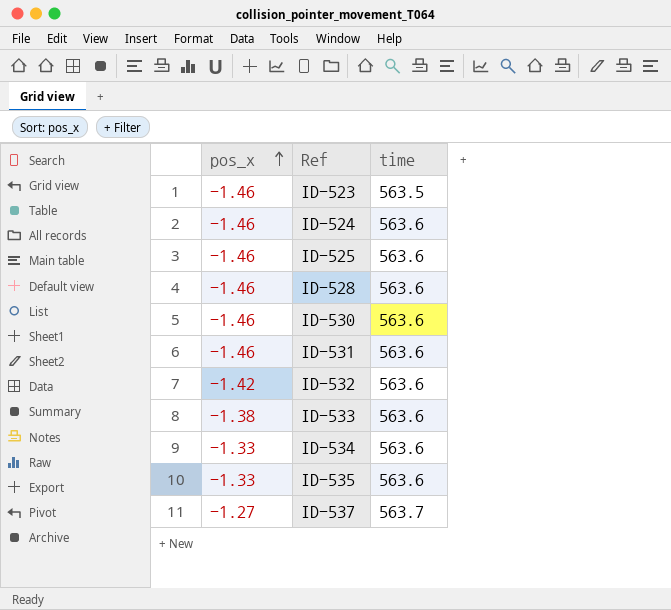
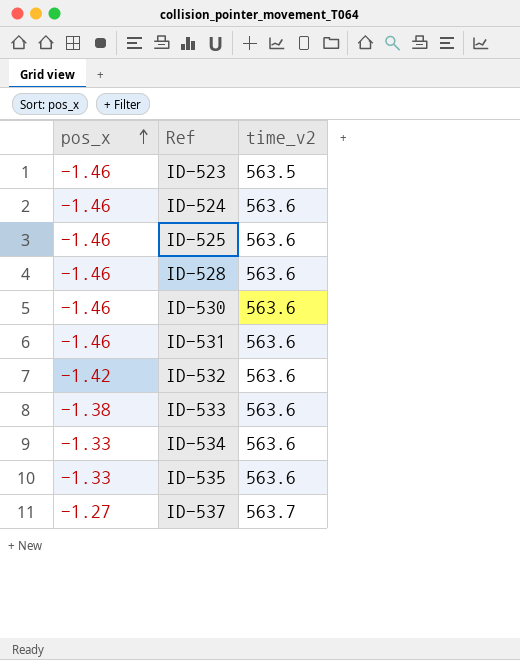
column name: time -> time_v2

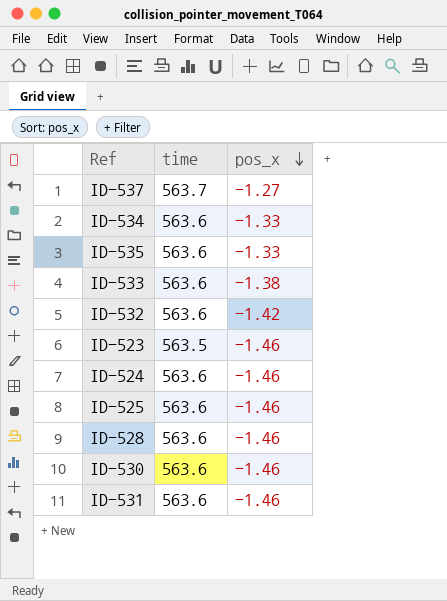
row order: pos_x ascending -> pos_x descending
column name: time_v2 -> time
column pos_x | position: 1 -> 3

